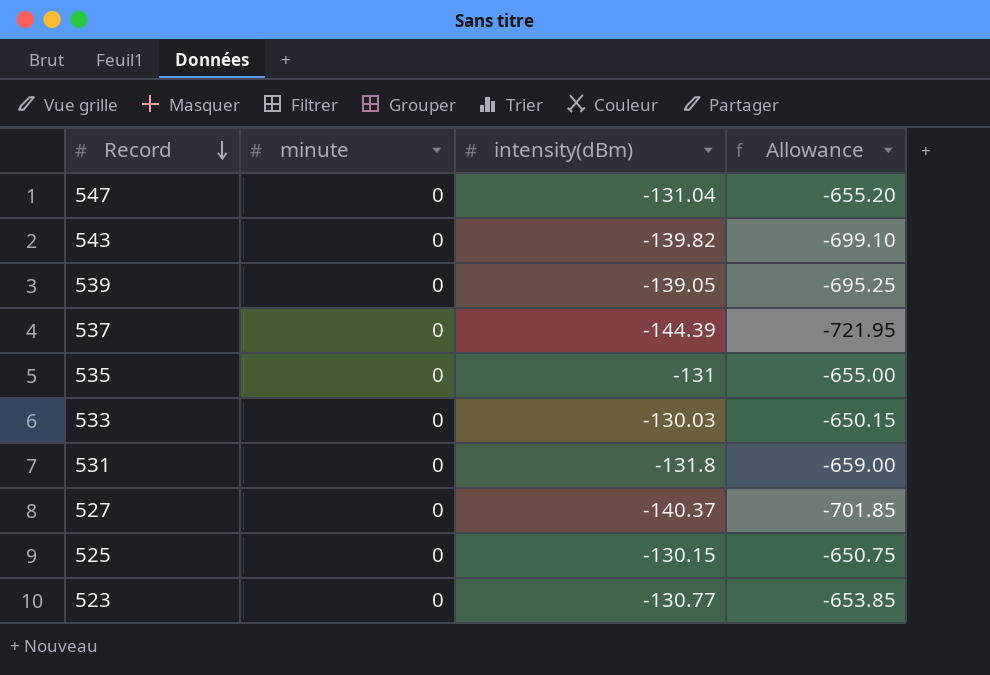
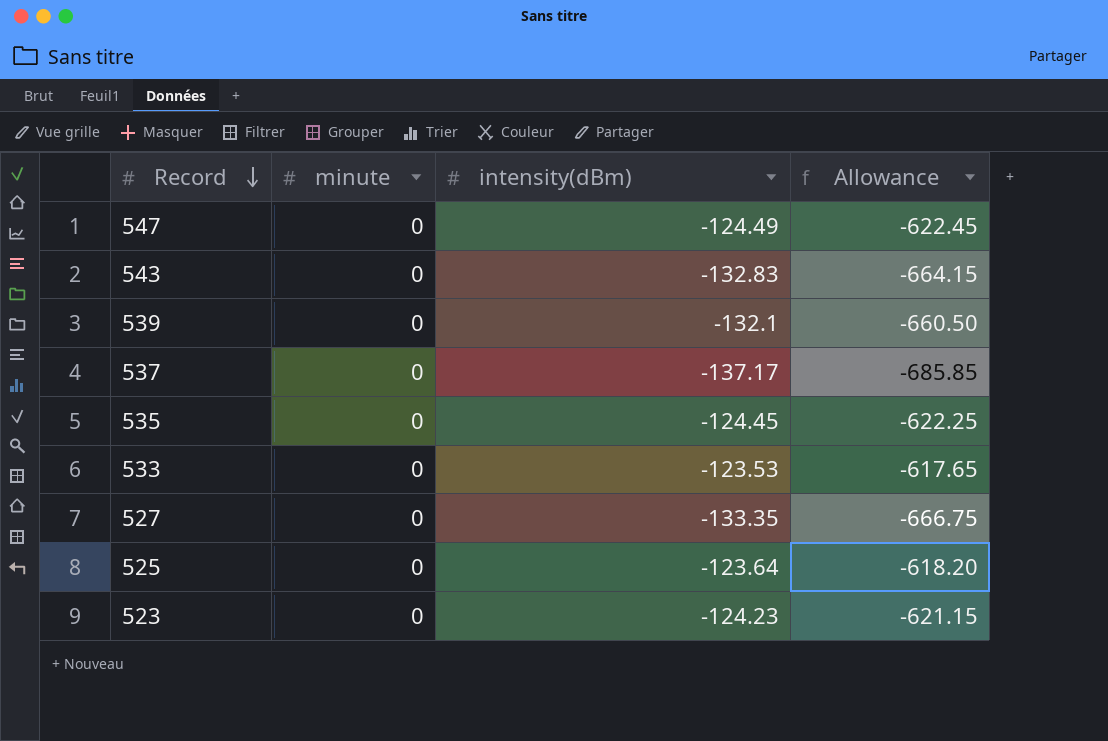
row 531: 0 | -131.8 | -659.00 -> none
547 | intensity(dBm): -131.04 -> -124.49
547 | Allowance: -655.20 -> -622.45
543 | intensity(dBm): -139.82 -> -132.83
543 | Allowance: -699.10 -> -664.15
539 | intensity(dBm): -139.05 -> -132.1
539 | Allowance: -695.25 -> -660.50
537 | intensity(dBm): -144.39 -> -137.17
537 | Allowance: -721.95 -> -685.85
535 | intensity(dBm): -131 -> -124.45
535 | Allowance: -655.00 -> -622.25
533 | intensity(dBm): -130.03 -> -123.53
533 | Allowance: -650.15 -> -617.65
527 | intensity(dBm): -140.37 -> -133.35
527 | Allowance: -701.85 -> -666.75
525 | intensity(dBm): -130.15 -> -123.64
525 | Allowance: -650.75 -> -618.20
523 | intensity(dBm): -130.77 -> -124.23
523 | Allowance: -653.85 -> -621.15

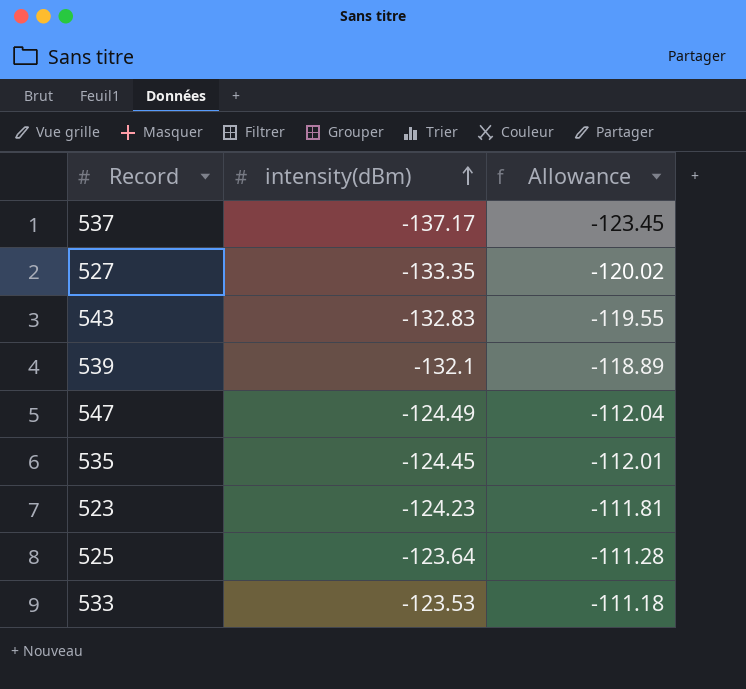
row order: Record descending -> intensity(dBm) ascending
column minute | position: 2 -> none
column Allowance | formula: [intensity(dBm)] * 5 -> [intensity(dBm)] * 0.9

